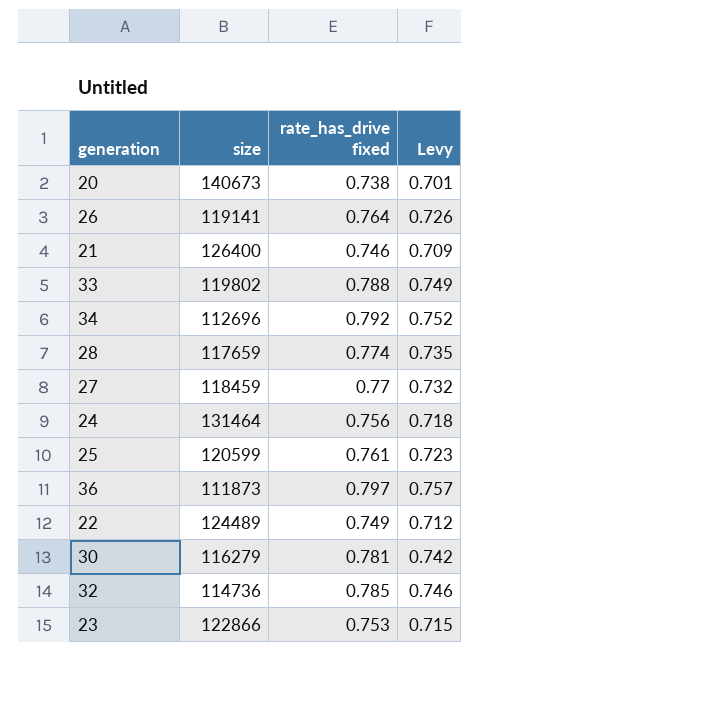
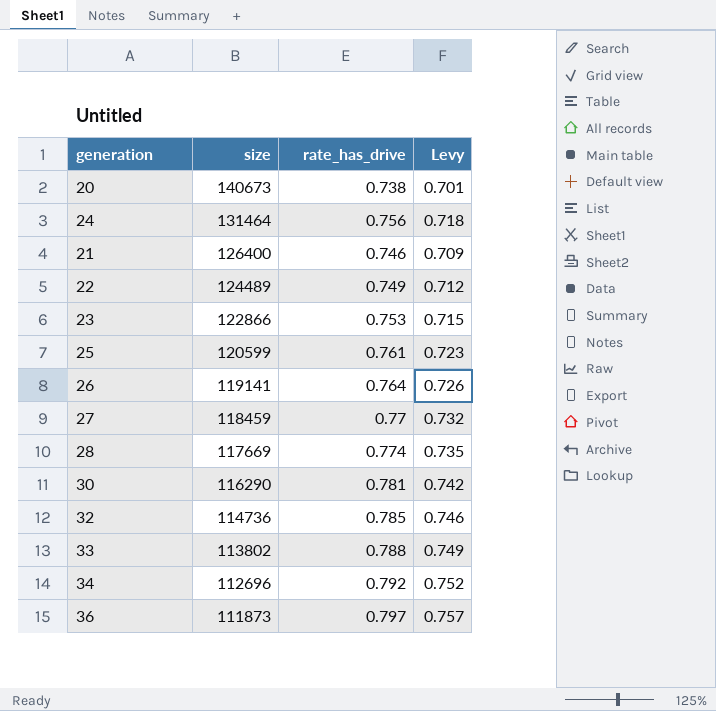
row order: none -> size descending
column name: rate_has_drive fixed -> rate_has_drive
28 | size: 117659 -> 117669
30 | size: 116279 -> 116290
33 | size: 119802 -> 113802

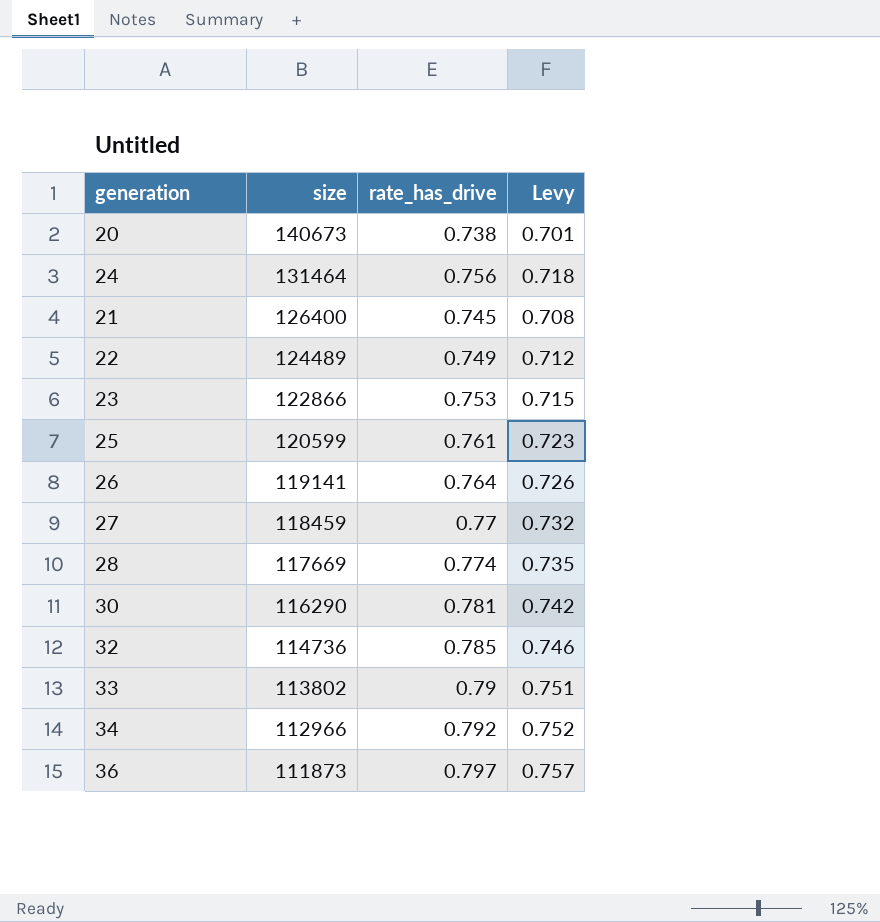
21 | rate_has_drive: 0.746 -> 0.745
21 | Levy: 0.709 -> 0.708
33 | rate_has_drive: 0.788 -> 0.79
33 | Levy: 0.749 -> 0.751
34 | size: 112696 -> 112966

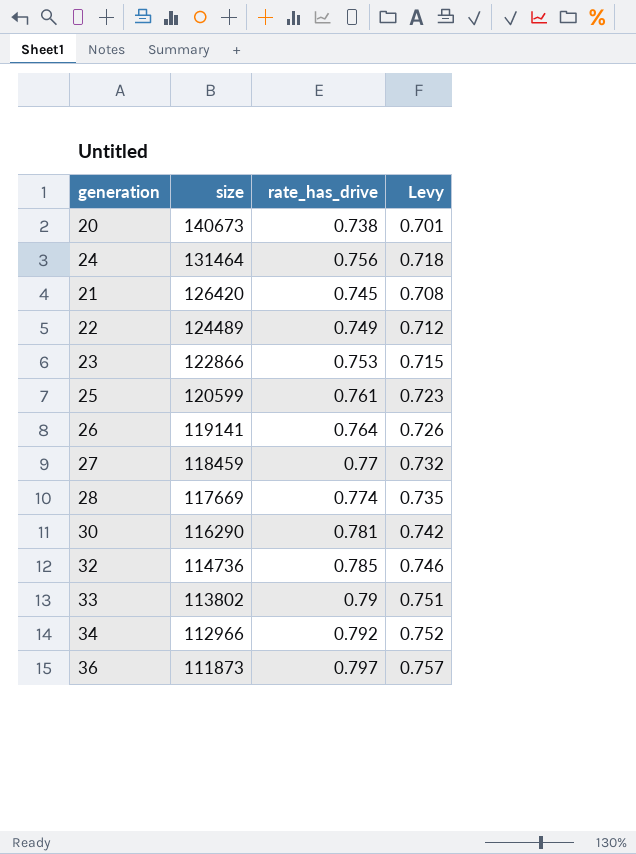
21 | size: 126400 -> 126420

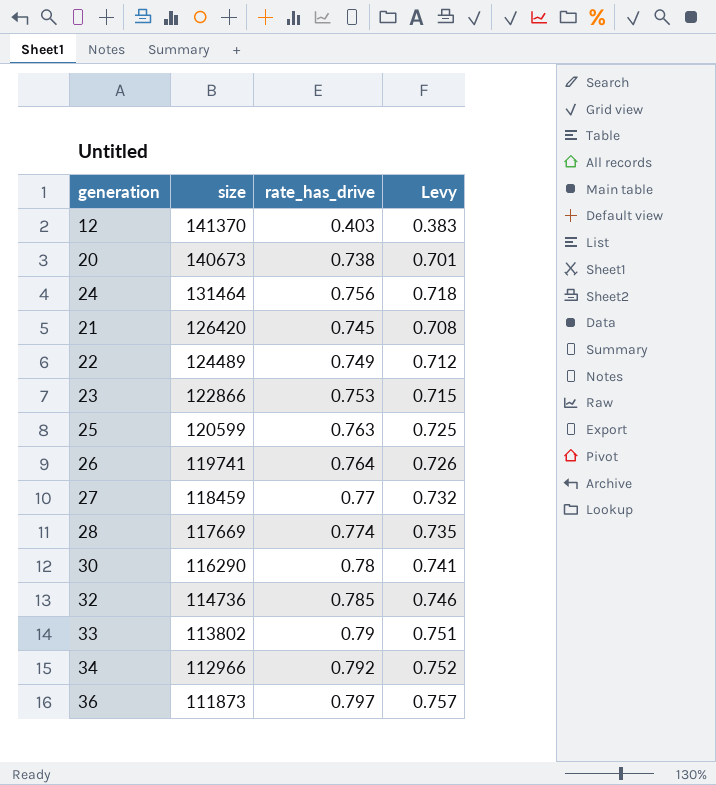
row 12: none -> 141370 | 0.403 | 0.383
25 | rate_has_drive: 0.761 -> 0.763
25 | Levy: 0.723 -> 0.725
26 | size: 119141 -> 119741
30 | rate_has_drive: 0.781 -> 0.78
30 | Levy: 0.742 -> 0.741

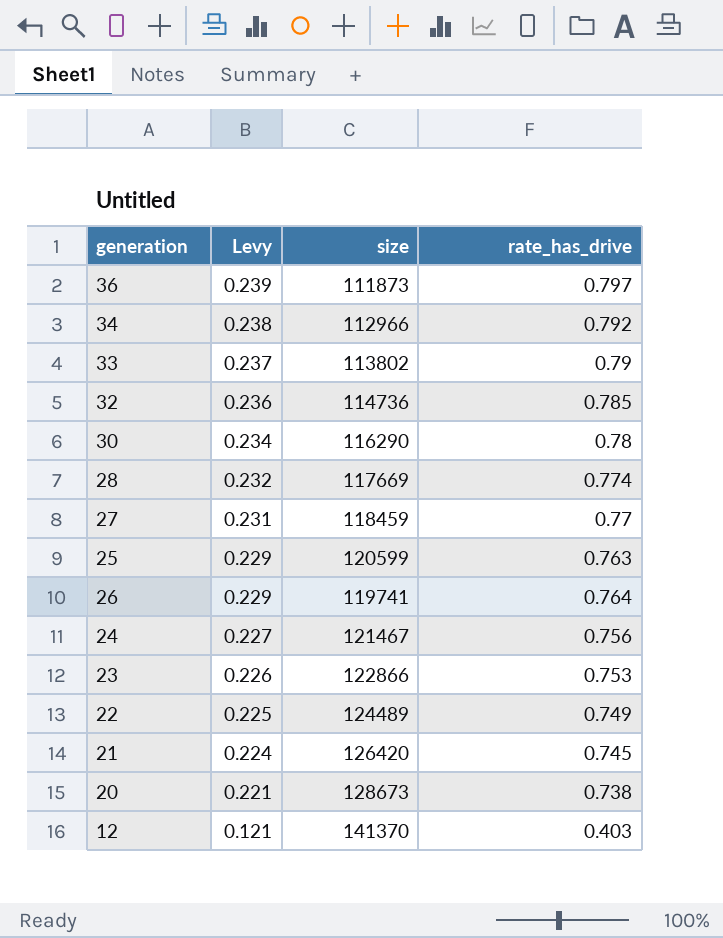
row order: size descending -> Levy descending
column Levy | formula: [rate_has_drive] * 0.95 -> [rate_has_drive] * 0.3
column Levy | position: 4 -> 2
24 | size: 131464 -> 121467
20 | size: 140673 -> 128673

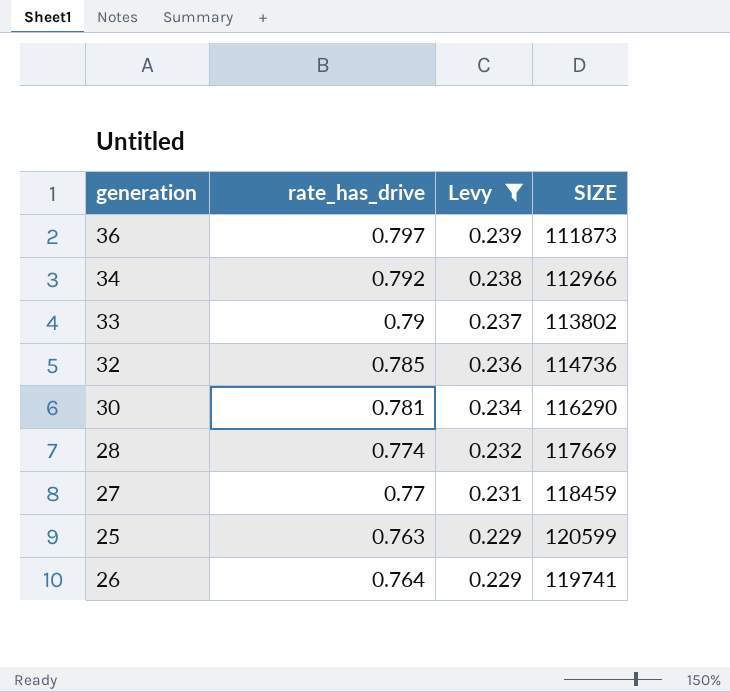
filter: none -> Levy >= 0.229
column rate_has_drive | position: 4 -> 2
column name: size -> SIZE
30 | rate_has_drive: 0.78 -> 0.781

